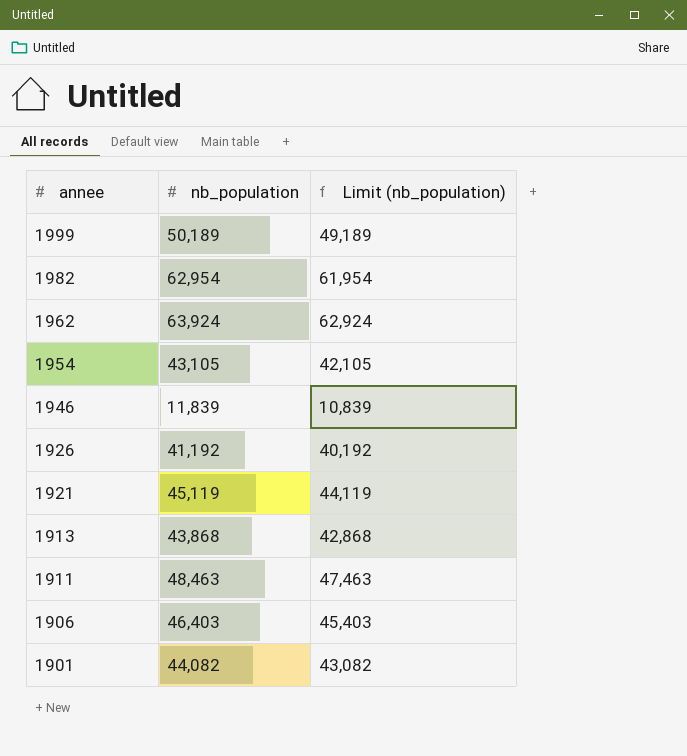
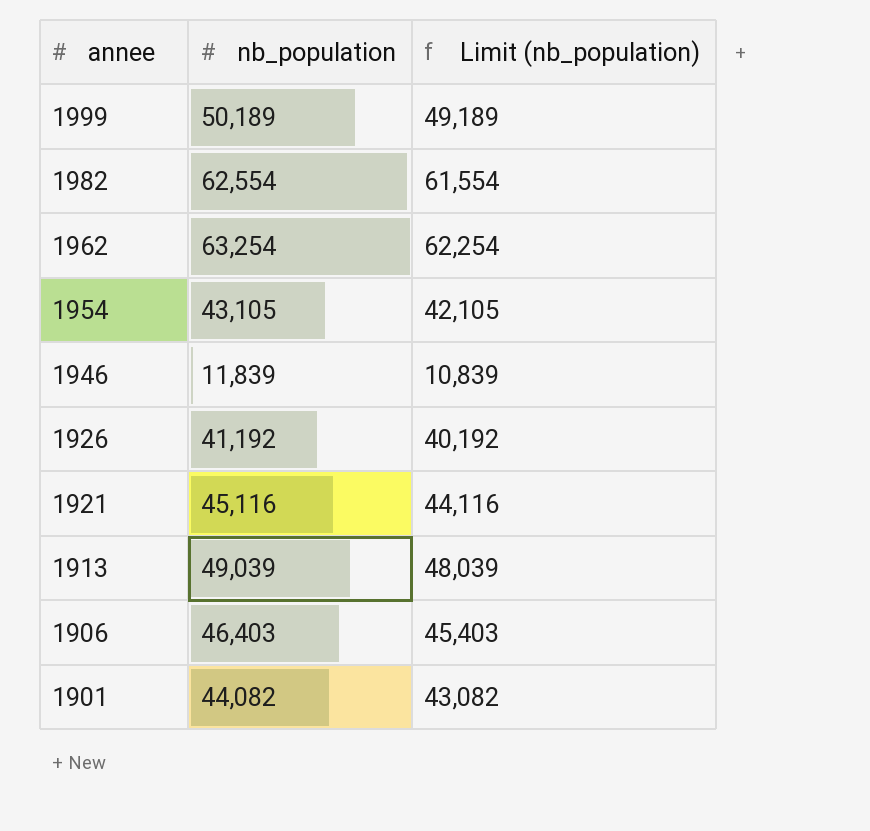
row 1911: 48,463 | 47,463 -> none
1982 | nb_population: 62,954 -> 62,554
1982 | Limit (nb_population): 61,954 -> 61,554
1962 | nb_population: 63,924 -> 63,254
1962 | Limit (nb_population): 62,924 -> 62,254
1921 | nb_population: 45,119 -> 45,116
1921 | Limit (nb_population): 44,119 -> 44,116
1913 | nb_population: 43,868 -> 49,039
1913 | Limit (nb_population): 42,868 -> 48,039

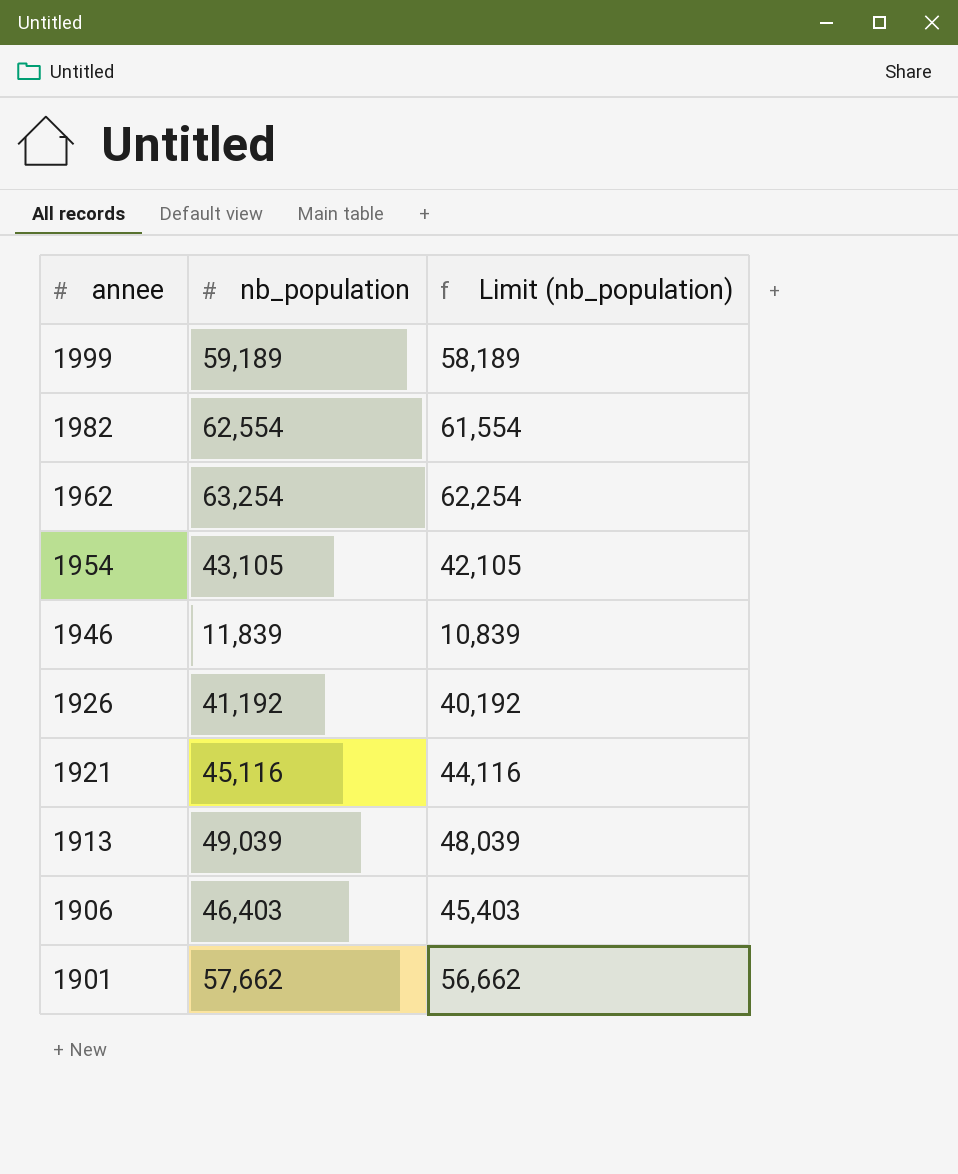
1999 | nb_population: 50,189 -> 59,189
1999 | Limit (nb_population): 49,189 -> 58,189
1901 | nb_population: 44,082 -> 57,662
1901 | Limit (nb_population): 43,082 -> 56,662

